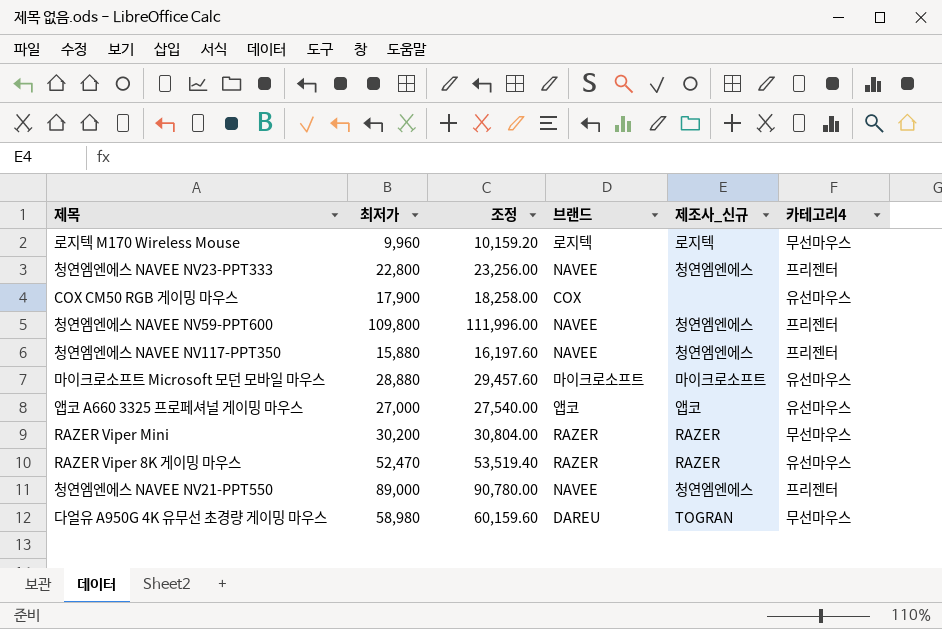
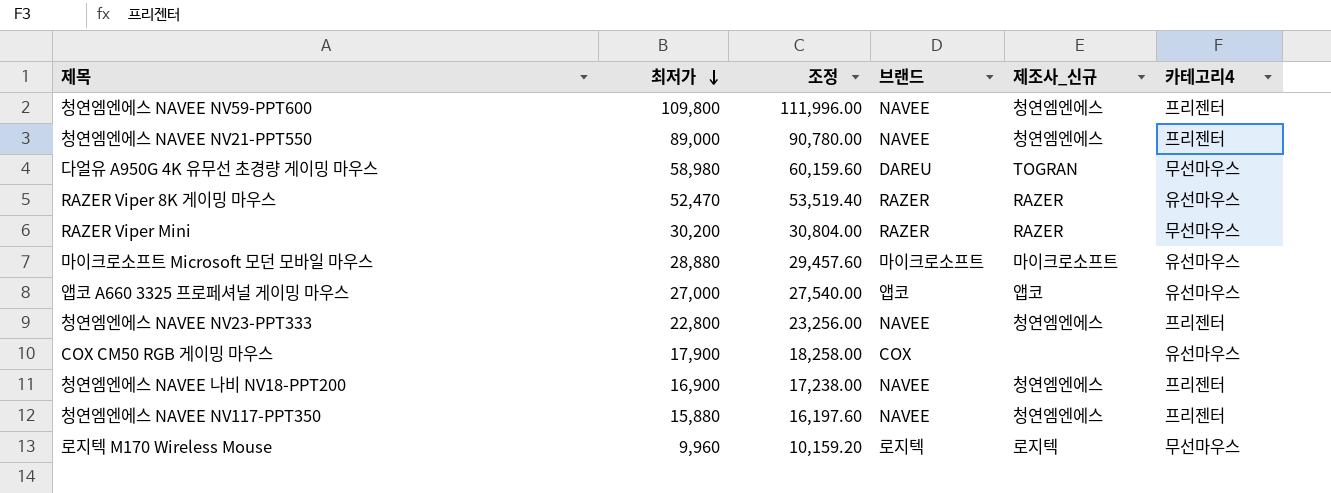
row order: none -> 최저가 descending
row 청연엠엔에스 NAVEE 나비 NV18-PPT200: none -> 16,900 | 17,238.00 | NAVEE | 청연엠엔에스 | 프리젠터

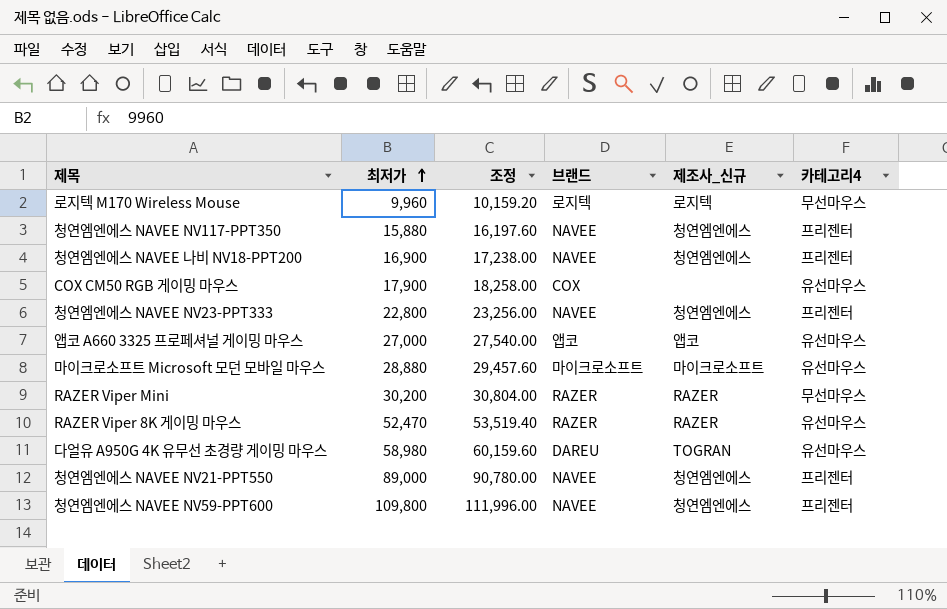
row order: 최저가 descending -> 최저가 ascending
다얼유 A950G 4K 유무선 초경량 게이밍 마우스 | 카테고리4: 무선마우스 -> 유선마우스

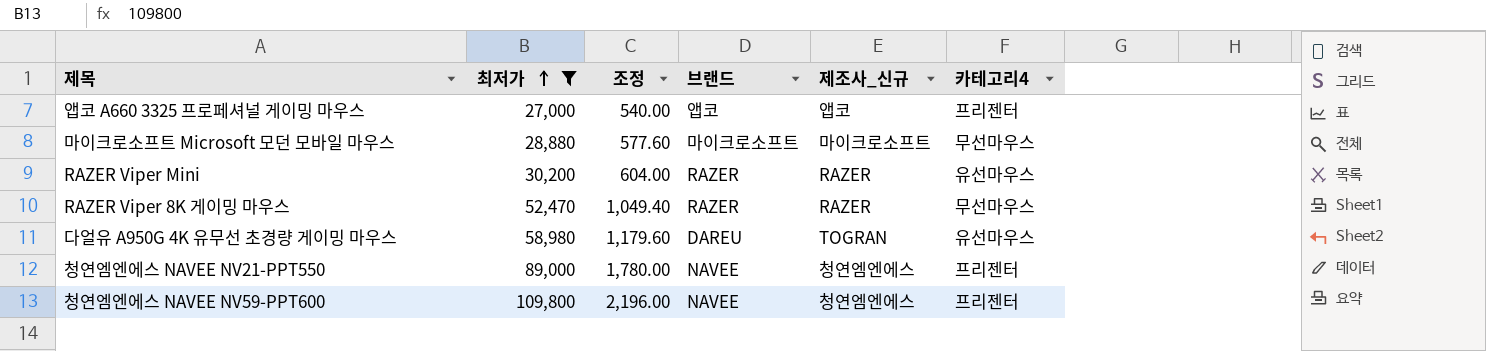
filter: none -> 최저가 >= 27,000
column 조정 | formula: [최저가] * 1.02 -> [최저가] * 0.02
앱코 A660 3325 프로페셔널 게이밍 마우스 | 카테고리4: 유선마우스 -> 프리젠터
마이크로소프트 Microsoft 모던 모바일 마우스 | 카테고리4: 유선마우스 -> 무선마우스
RAZER Viper Mini | 카테고리4: 무선마우스 -> 유선마우스
RAZER Viper 8K 게이밍 마우스 | 카테고리4: 유선마우스 -> 무선마우스

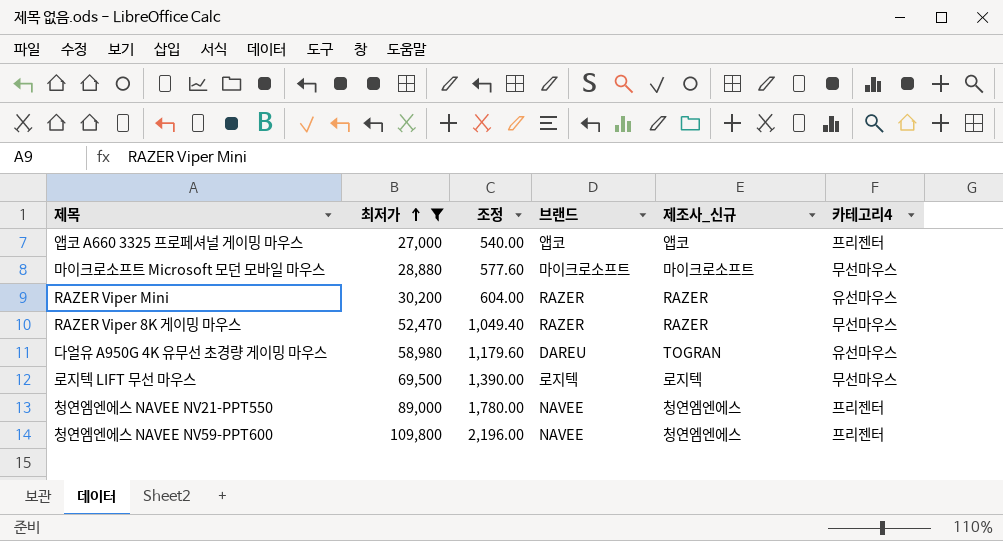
row 로지텍 LIFT 무선 마우스: none -> 69,500 | 1,390.00 | 로지텍 | 로지텍 | 무선마우스

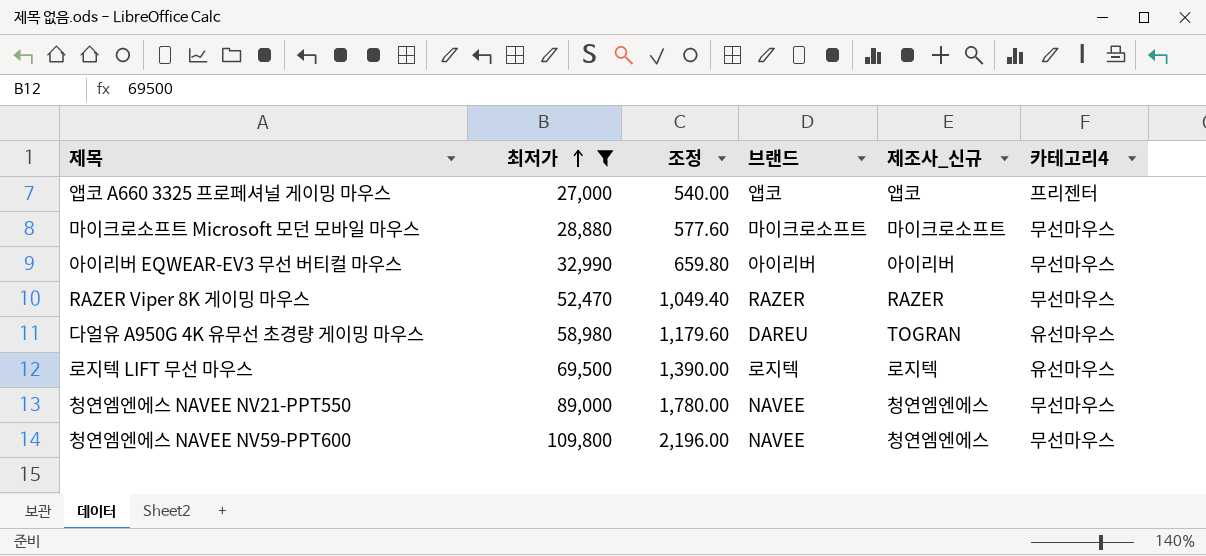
row RAZER Viper Mini: 30,200 | 604.00 | RAZER | RAZER | 유선마우스 -> none
row 아이리버 EQWEAR-EV3 무선 버티컬 마우스: none -> 32,990 | 659.80 | 아이리버 | 아이리버 | 무선마우스
로지텍 LIFT 무선 마우스 | 카테고리4: 무선마우스 -> 유선마우스
청연엠엔에스 NAVEE NV21-PPT550 | 카테고리4: 프리젠터 -> 무선마우스
청연엠엔에스 NAVEE NV59-PPT600 | 카테고리4: 프리젠터 -> 무선마우스

